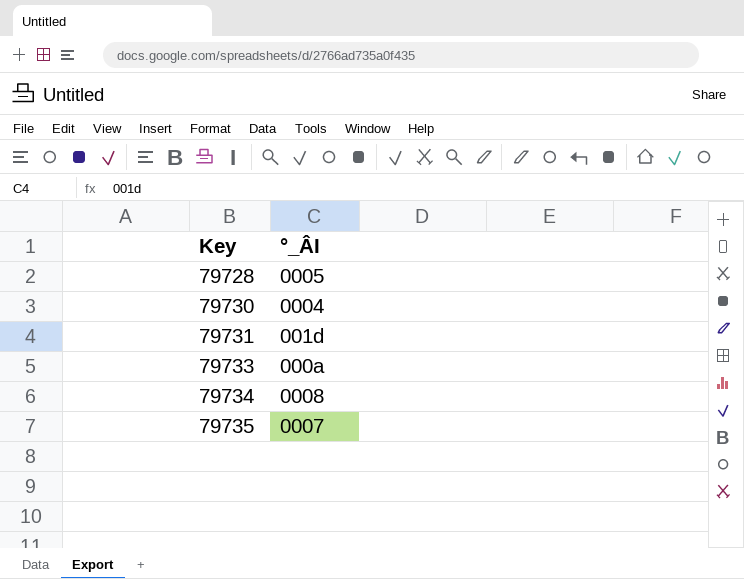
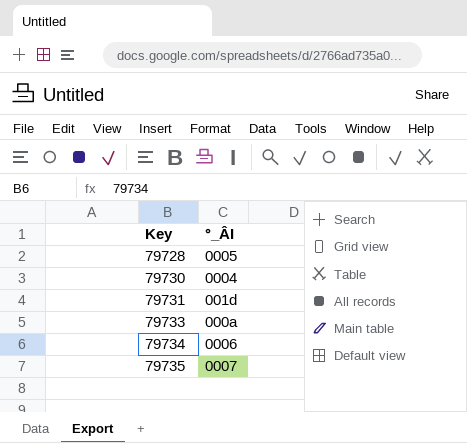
79734 | °_ÂI: 0008 -> 0006

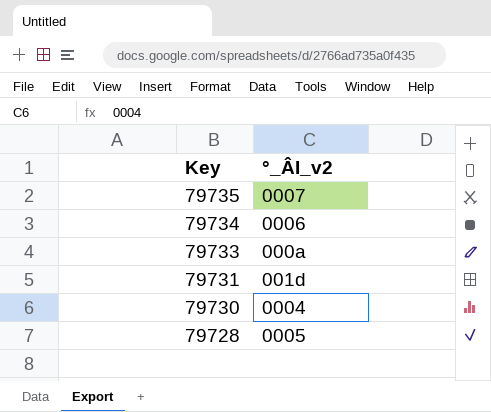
row order: Key ascending -> Key descending
column name: °_ÂI -> °_ÂI_v2

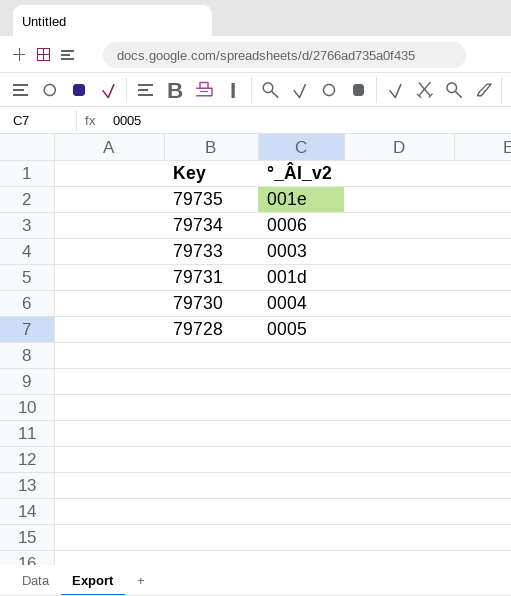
79735 | °_ÂI_v2: 0007 -> 001e
79733 | °_ÂI_v2: 000a -> 0003

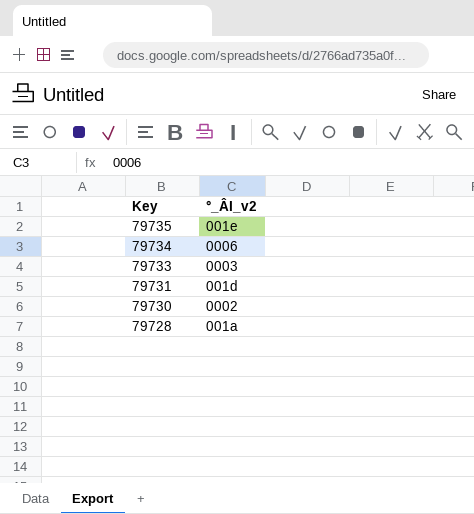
79730 | °_ÂI_v2: 0004 -> 0002
79728 | °_ÂI_v2: 0005 -> 001a

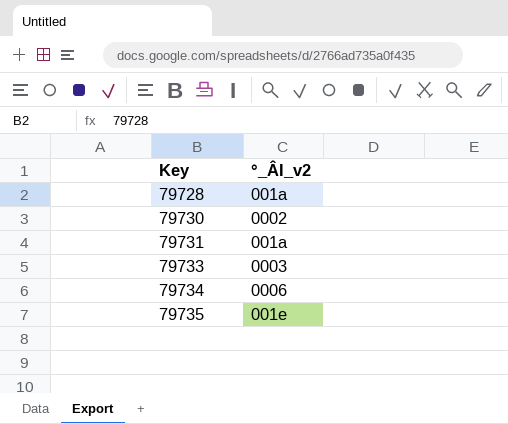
row order: Key descending -> Key ascending
79731 | °_ÂI_v2: 001d -> 001a

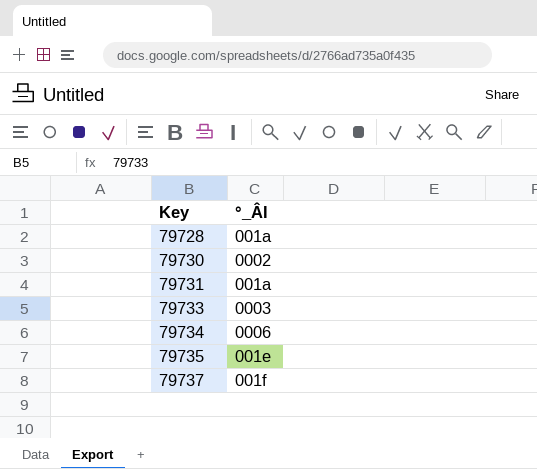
column name: °_ÂI_v2 -> °_ÂI
row 79737: none -> 001f

